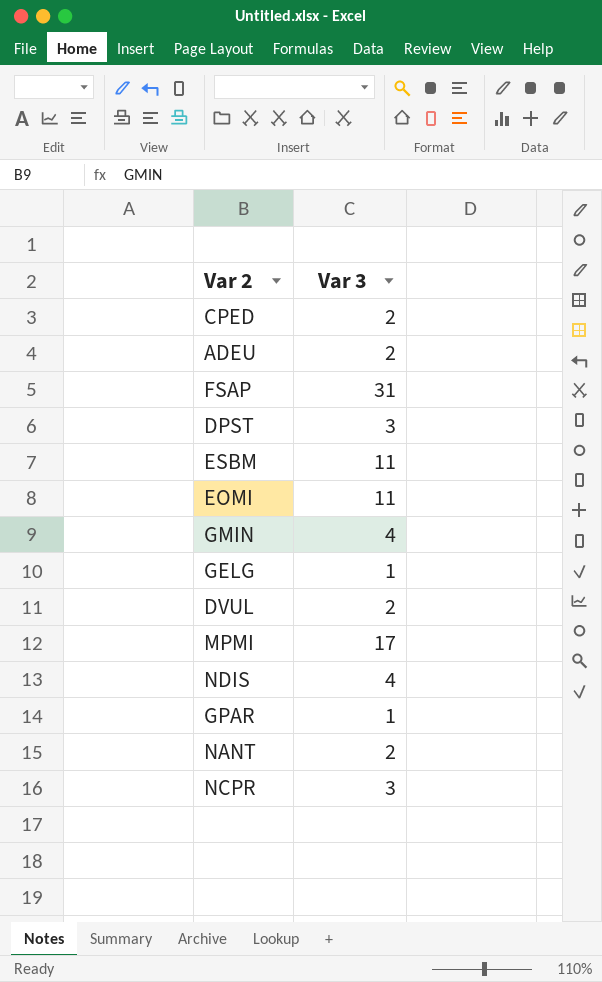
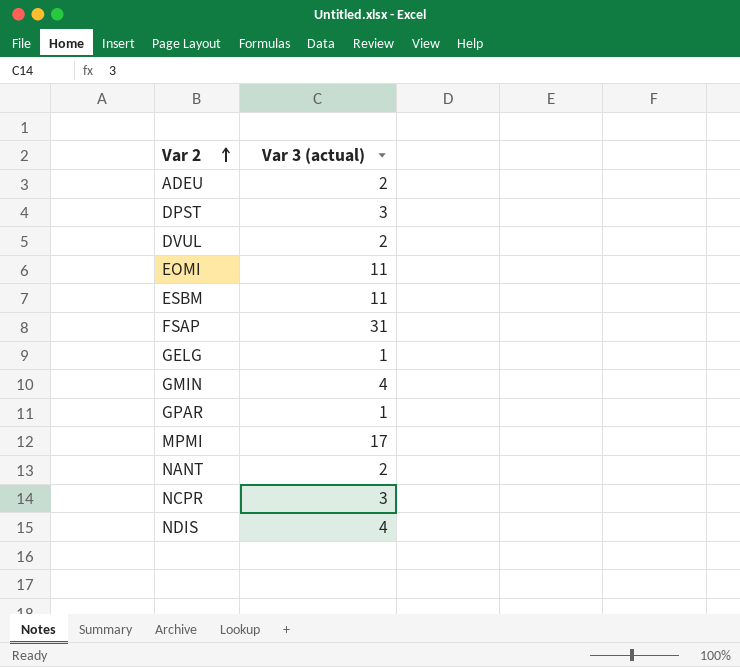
row order: none -> Var 2 ascending
column name: Var 3 -> Var 3 (actual)
row CPED: 2 -> none

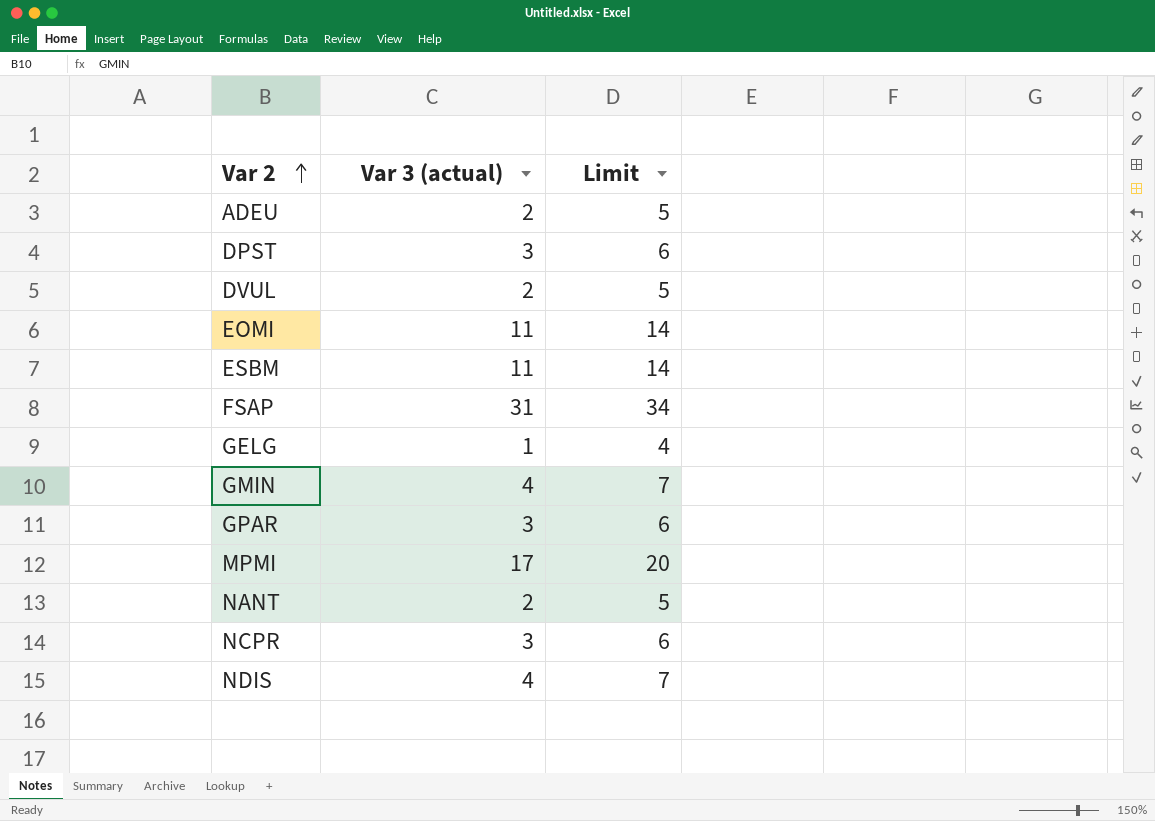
column Limit | formula: none -> [Var 3 (actual)] + 3
GPAR | Var 3 (actual): 1 -> 3

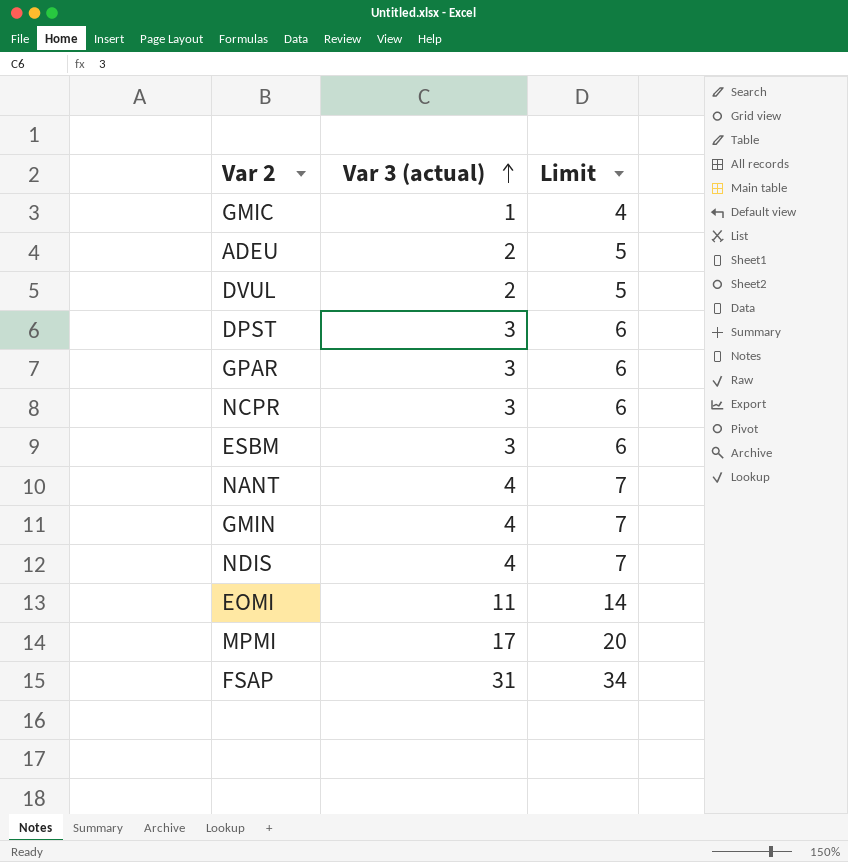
row order: Var 2 ascending -> Var 3 (actual) ascending
row GELG: 1 | 4 -> none
row GMIC: none -> 1 | 4
ESBM | Var 3 (actual): 11 -> 3
ESBM | Limit: 14 -> 6
NANT | Var 3 (actual): 2 -> 4
NANT | Limit: 5 -> 7

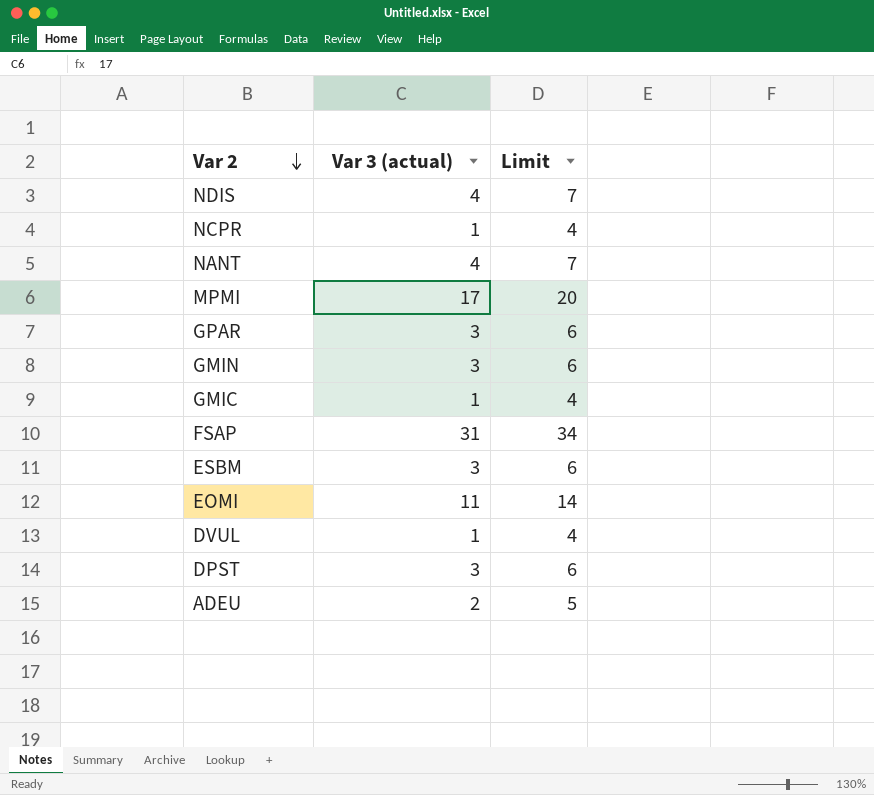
row order: Var 3 (actual) ascending -> Var 2 descending
NCPR | Var 3 (actual): 3 -> 1
NCPR | Limit: 6 -> 4
GMIN | Var 3 (actual): 4 -> 3
GMIN | Limit: 7 -> 6
DVUL | Var 3 (actual): 2 -> 1
DVUL | Limit: 5 -> 4

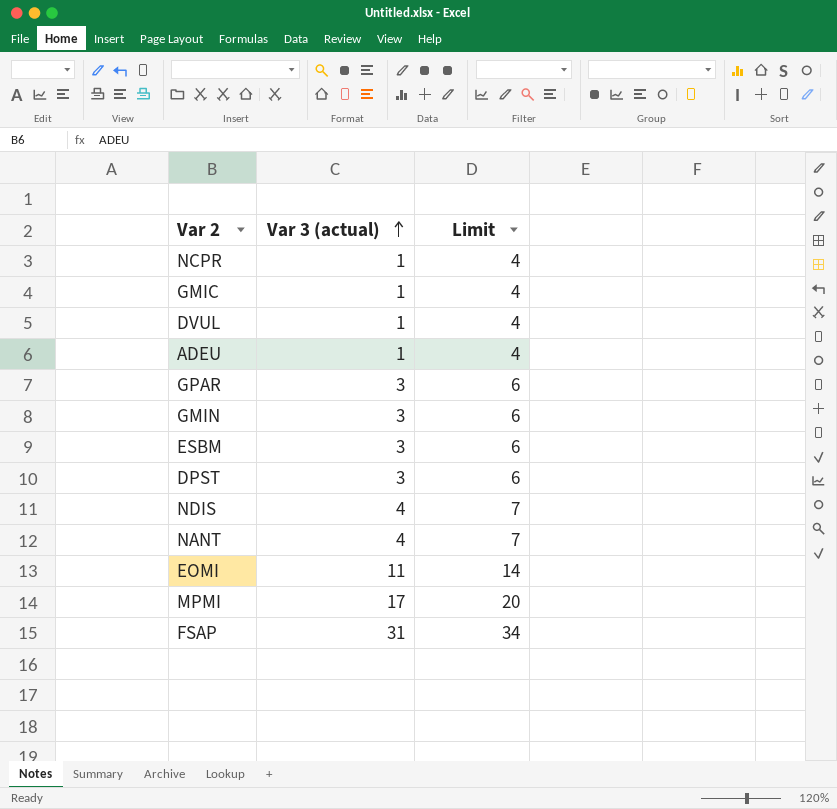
row order: Var 2 descending -> Var 3 (actual) ascending
ADEU | Var 3 (actual): 2 -> 1
ADEU | Limit: 5 -> 4

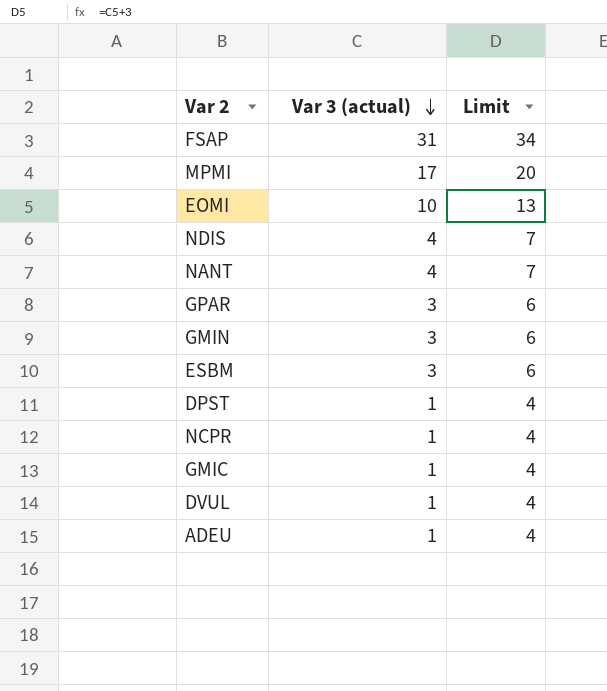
row order: Var 3 (actual) ascending -> Var 3 (actual) descending
EOMI | Var 3 (actual): 11 -> 10
EOMI | Limit: 14 -> 13
DPST | Var 3 (actual): 3 -> 1
DPST | Limit: 6 -> 4

